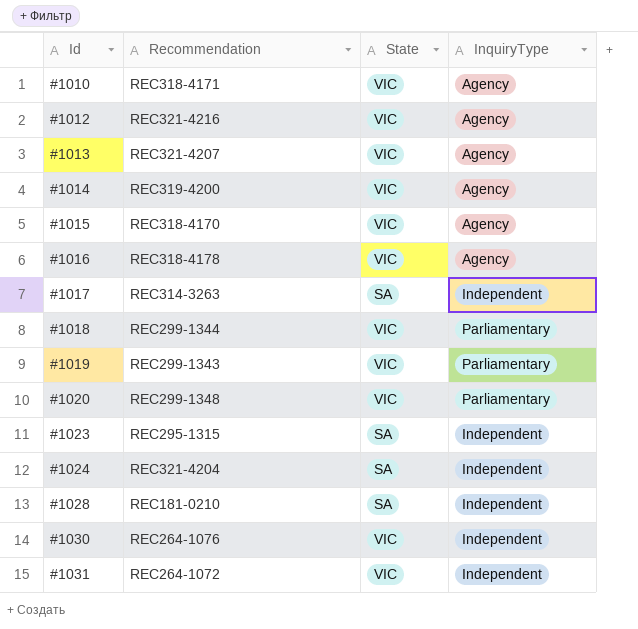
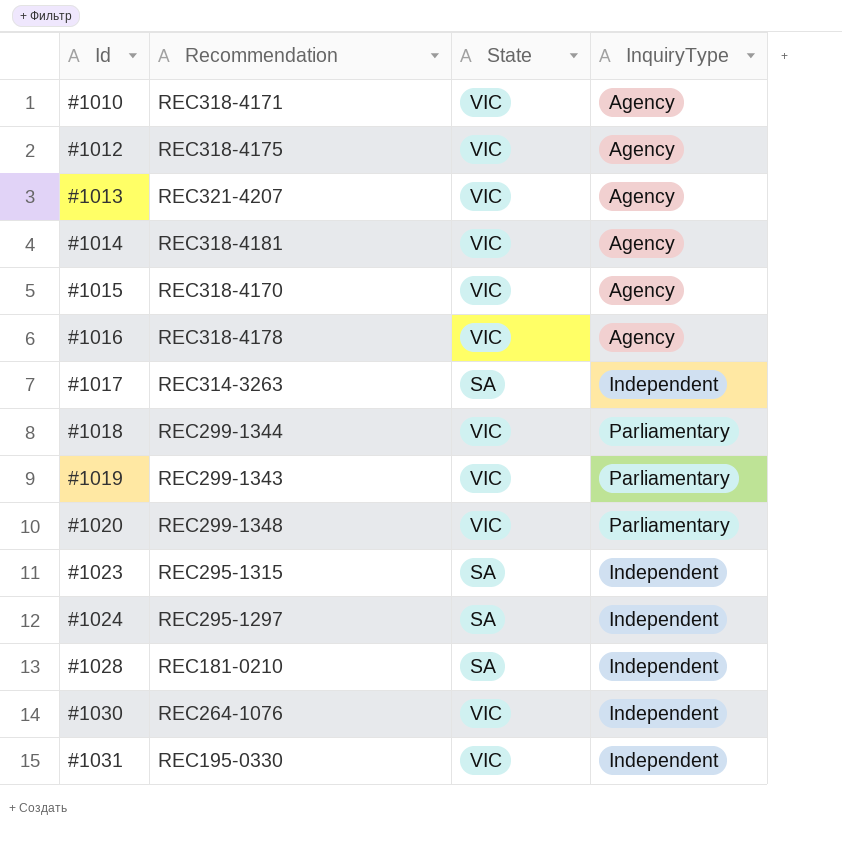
#1012 | Recommendation: REC321-4216 -> REC318-4175
#1014 | Recommendation: REC319-4200 -> REC318-4181
#1024 | Recommendation: REC321-4204 -> REC295-1297
#1031 | Recommendation: REC264-1072 -> REC195-0330

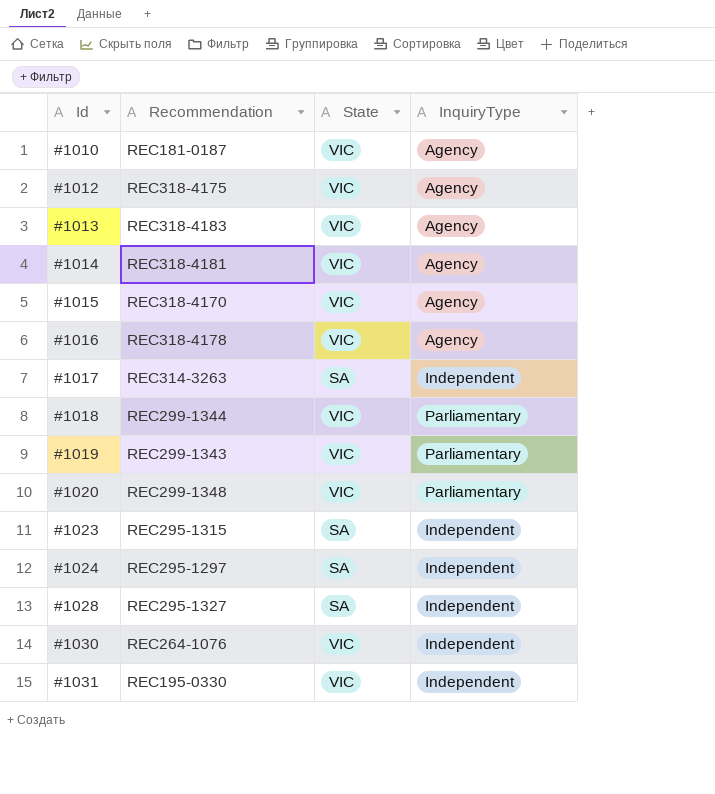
#1010 | Recommendation: REC318-4171 -> REC181-0187
#1013 | Recommendation: REC321-4207 -> REC318-4183
#1028 | Recommendation: REC181-0210 -> REC295-1327

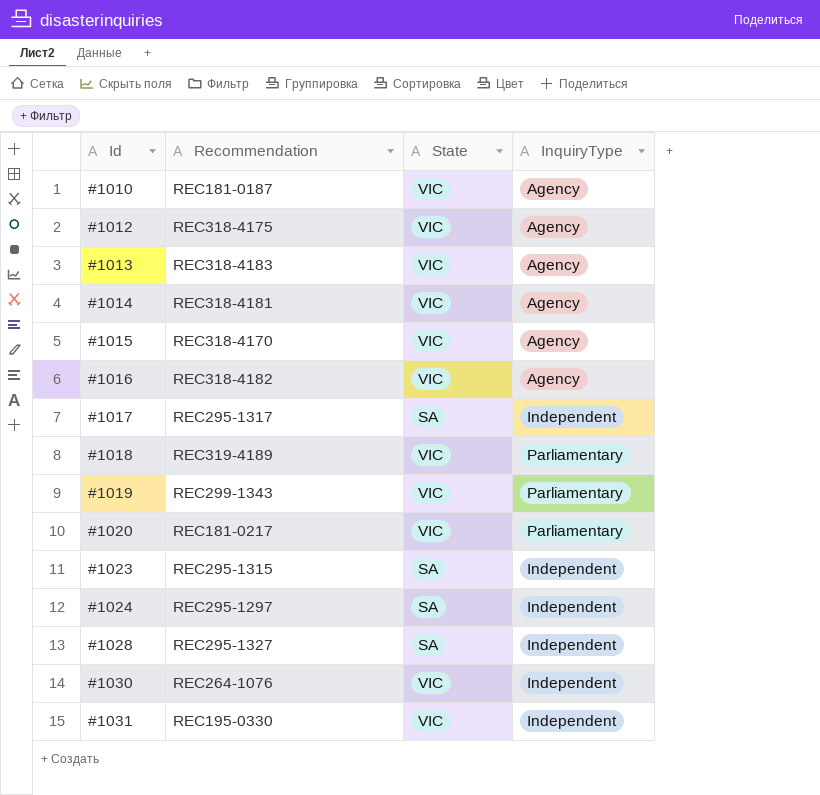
#1016 | Recommendation: REC318-4178 -> REC318-4182
#1017 | Recommendation: REC314-3263 -> REC295-1317
#1018 | Recommendation: REC299-1344 -> REC319-4189
#1020 | Recommendation: REC299-1348 -> REC181-0217

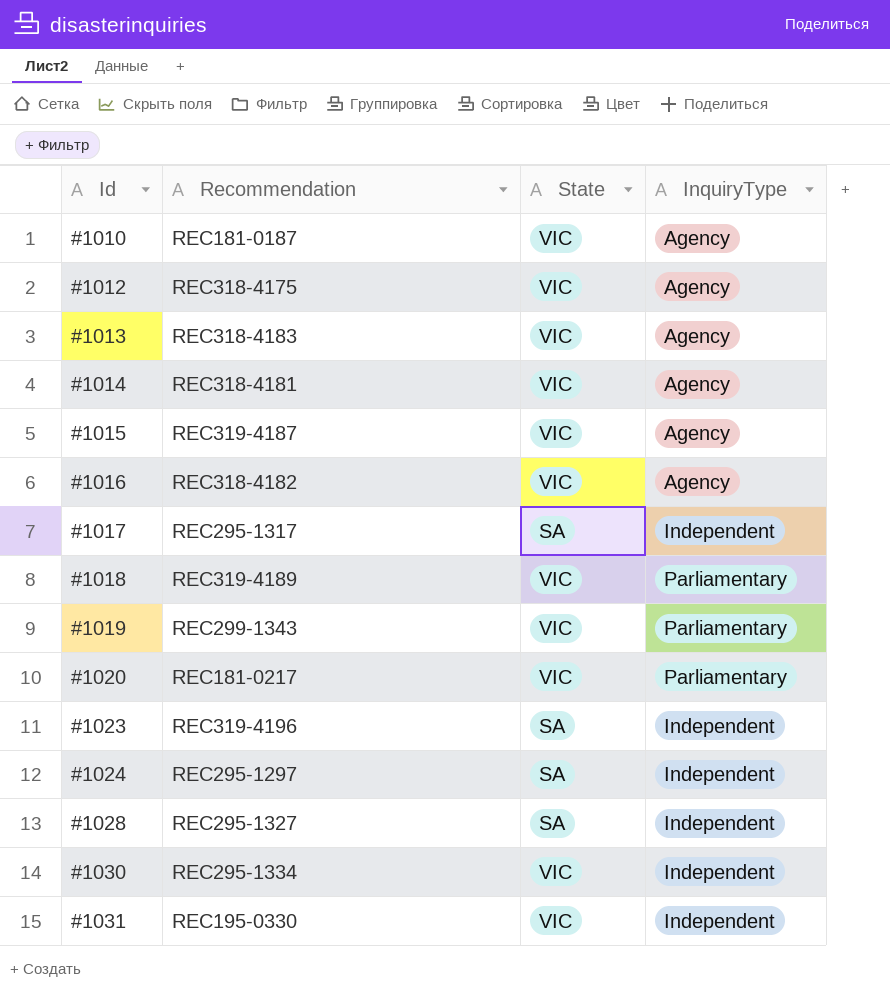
#1015 | Recommendation: REC318-4170 -> REC319-4187
#1023 | Recommendation: REC295-1315 -> REC319-4196
#1030 | Recommendation: REC264-1076 -> REC295-1334

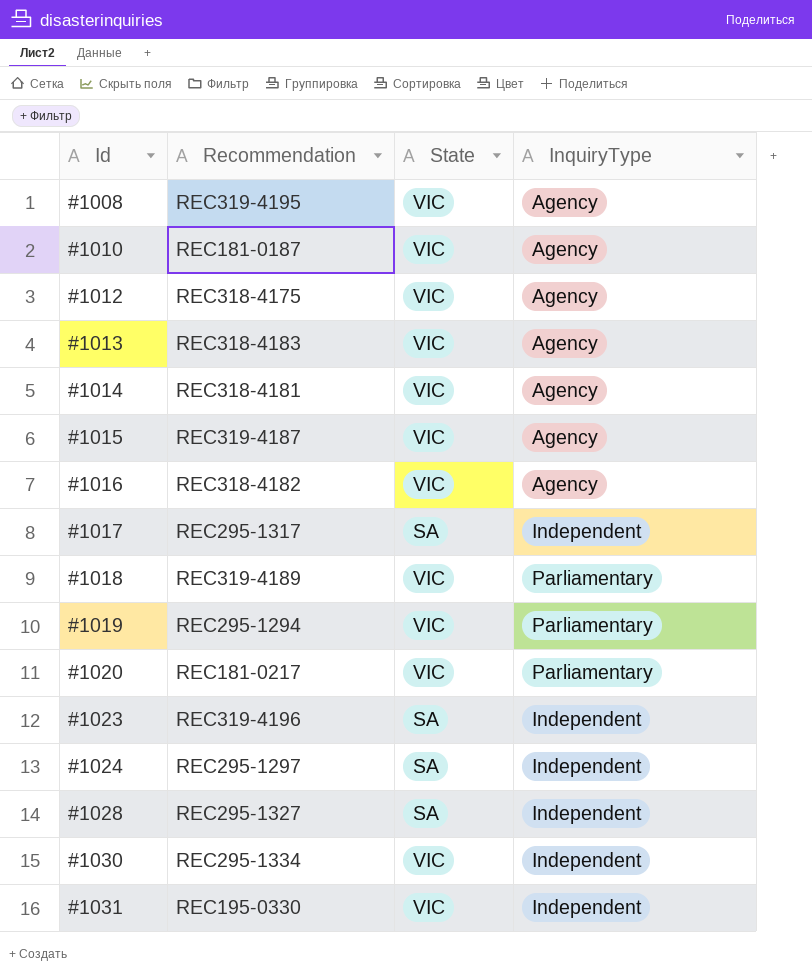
row #1008: none -> REC319-4195 | VIC | Agency
#1019 | Recommendation: REC299-1343 -> REC295-1294

